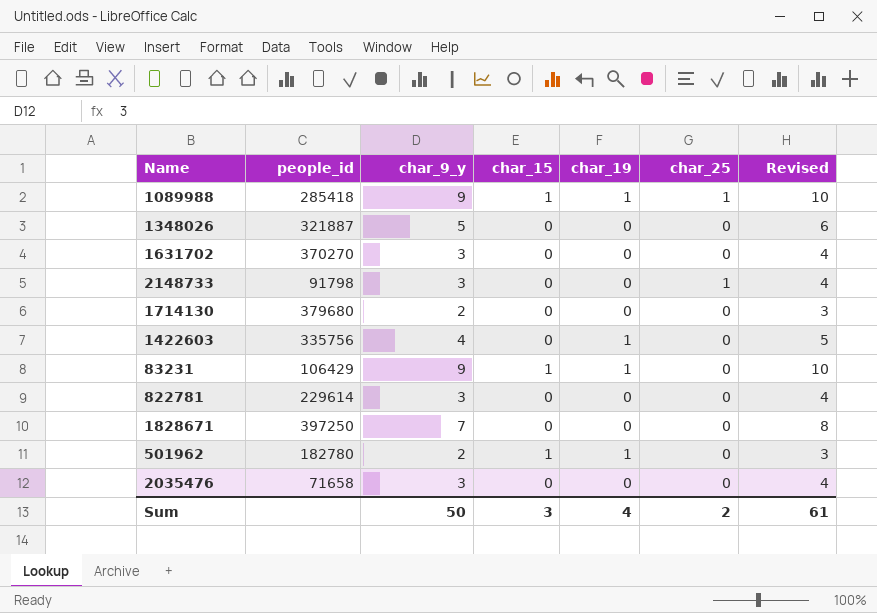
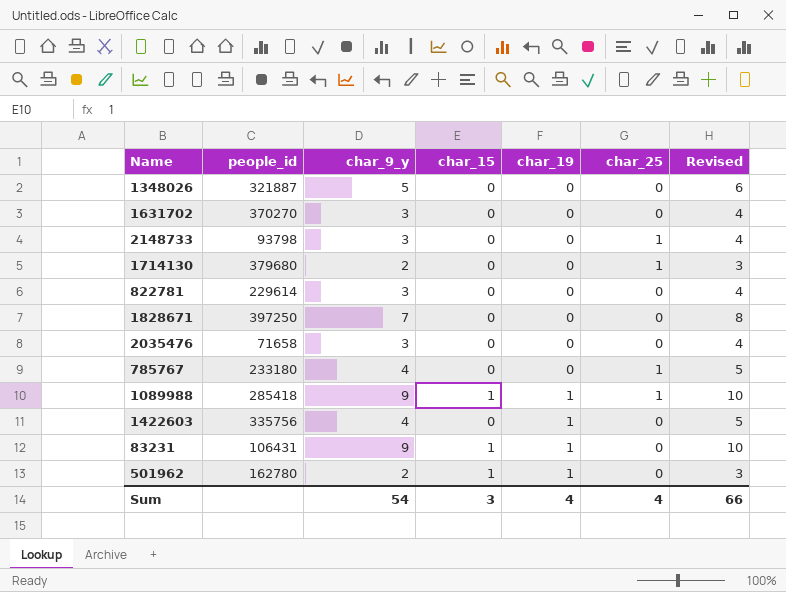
row order: none -> char_19 ascending
2148733 | people_id: 91798 -> 93798
1714130 | char_25: 0 -> 1
row 785767: none -> 233180 | 4 | 0 | 0 | 1 | 5
83231 | people_id: 106429 -> 106431
501962 | people_id: 182780 -> 162780
Sum | char_9_y: 50 -> 54
Sum | char_25: 2 -> 4
Sum | Revised: 61 -> 66

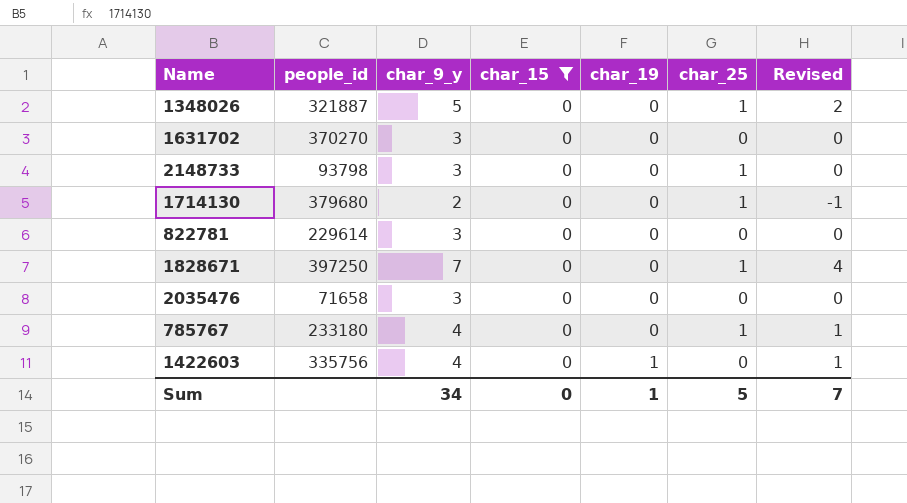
filter: none -> char_15 = 0
column Revised | formula: [char_9_y] + 1 -> [char_9_y] - 3
1348026 | char_25: 0 -> 1
1828671 | char_25: 0 -> 1
Sum | char_9_y: 54 -> 34
Sum | char_15: 3 -> 0
Sum | char_19: 4 -> 1
Sum | char_25: 4 -> 5
Sum | Revised: 66 -> 7

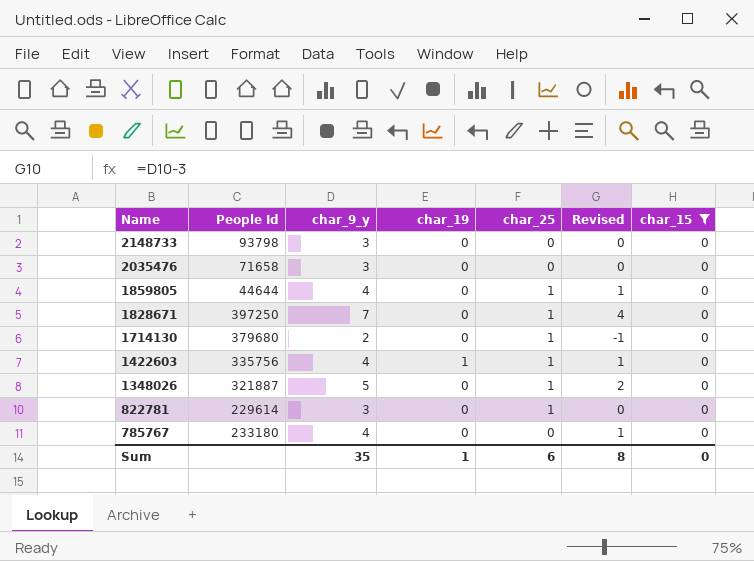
row order: char_19 ascending -> Name descending
column name: people_id -> People Id
column char_15 | position: 4 -> 7
row 1631702: 370270 | 3 | 0 | 0 | 0 | 0 -> none
2148733 | char_25: 1 -> 0
row 1859805: none -> 44644 | 4 | 0 | 1 | 1 | 0
1422603 | char_25: 0 -> 1
822781 | char_25: 0 -> 1
785767 | char_25: 1 -> 0
Sum | char_9_y: 34 -> 35
Sum | char_25: 5 -> 6
Sum | Revised: 7 -> 8

